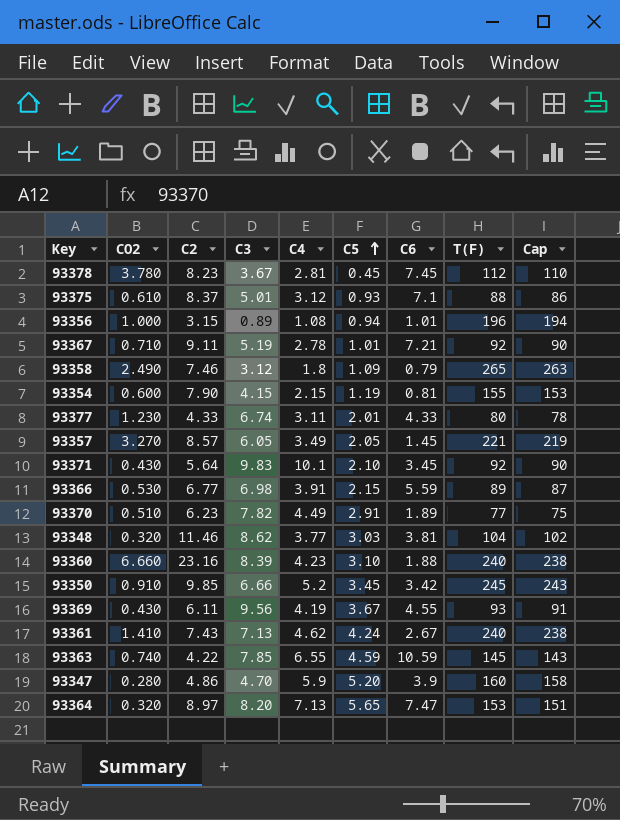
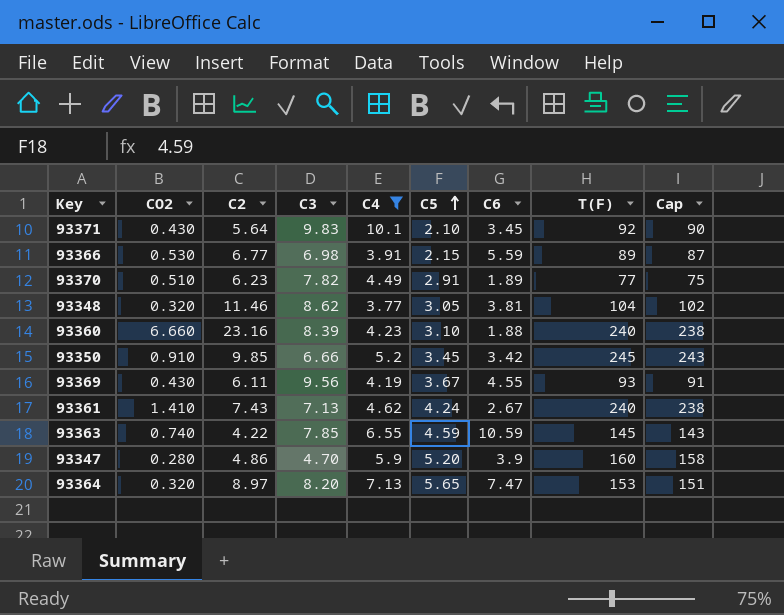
filter: none -> C4 >= 3.77
93348 | C5: 3.03 -> 3.05

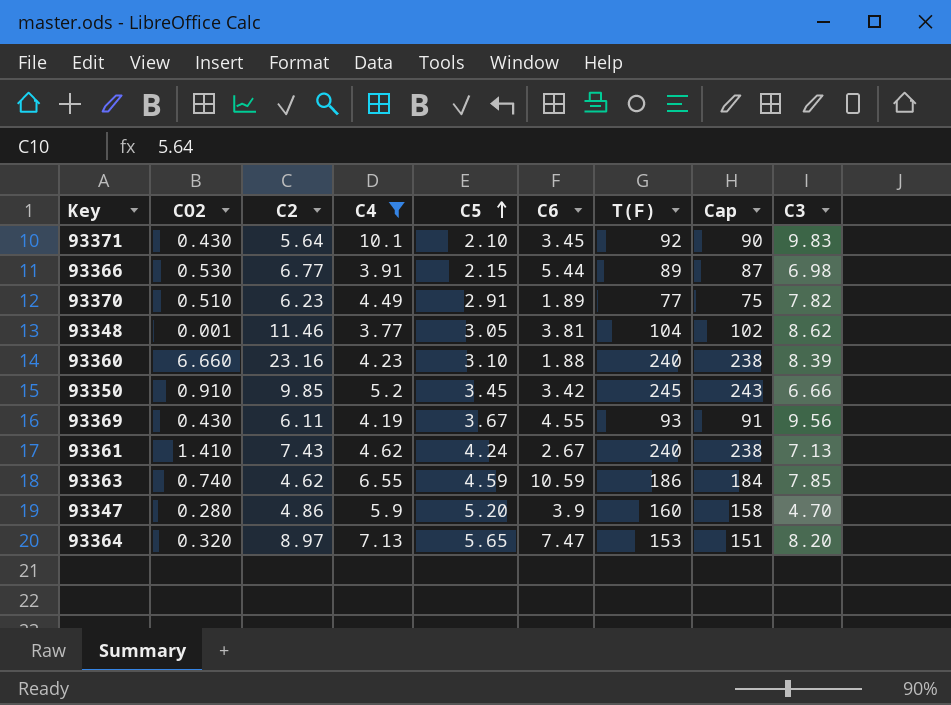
column C3 | position: 4 -> 9
93366 | C6: 5.59 -> 5.44
93348 | CO2: 0.320 -> 0.001
93363 | C2: 4.22 -> 4.62
93363 | T(F): 145 -> 186
93363 | Cap: 143 -> 184

